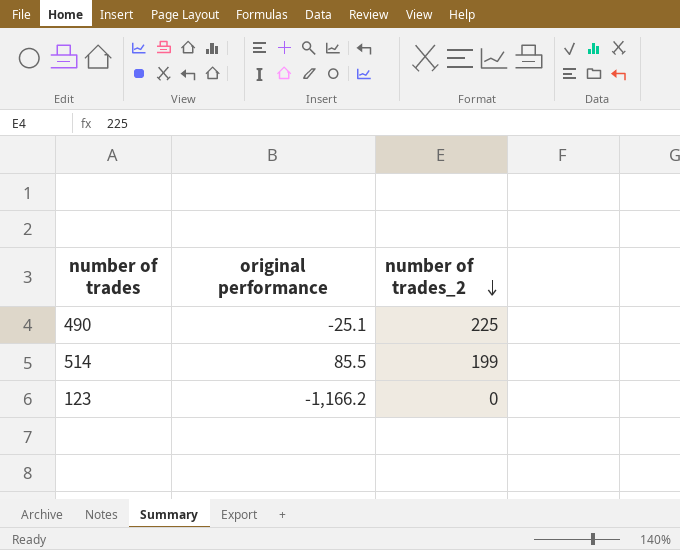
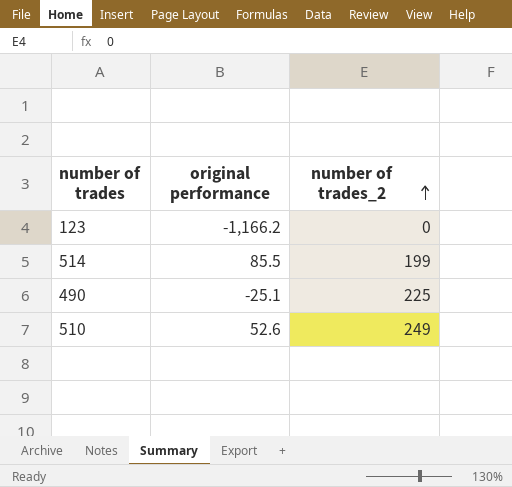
row order: number of trades_2 descending -> number of trades_2 ascending
row 510: none -> 52.6 | 249

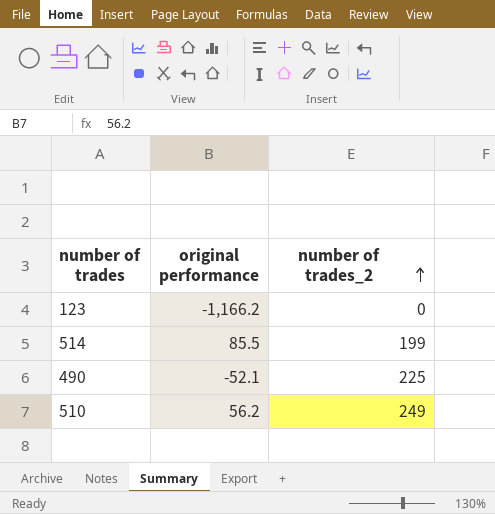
490 | original performance: -25.1 -> -52.1
510 | original performance: 52.6 -> 56.2

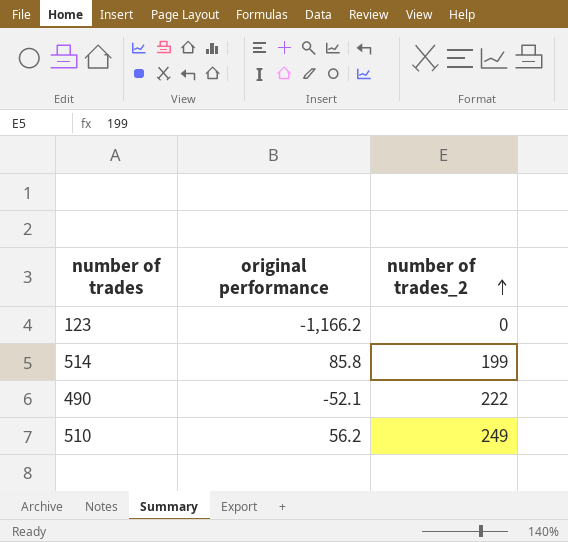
514 | original performance: 85.5 -> 85.8
490 | number of trades_2: 225 -> 222

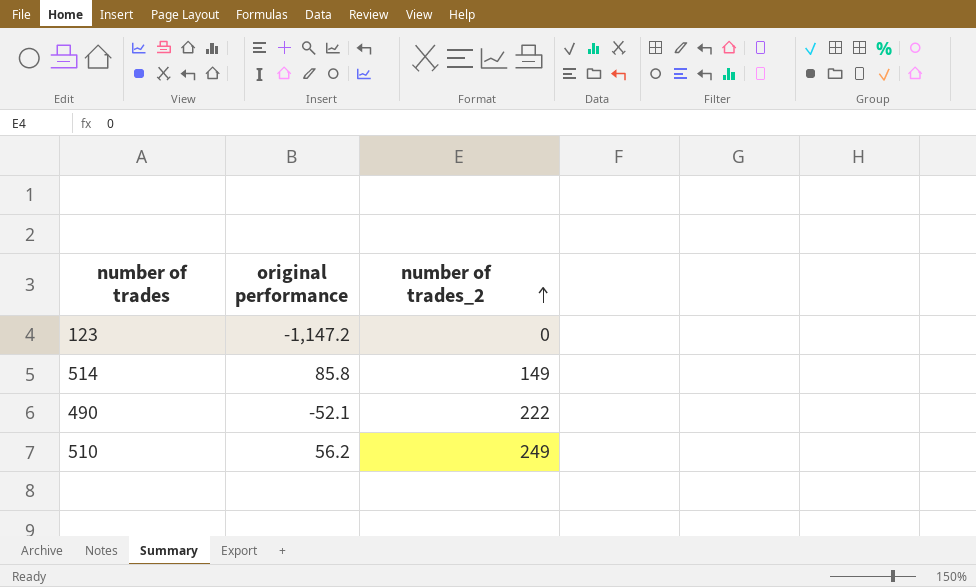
123 | original performance: -1,166.2 -> -1,147.2
514 | number of trades_2: 199 -> 149

